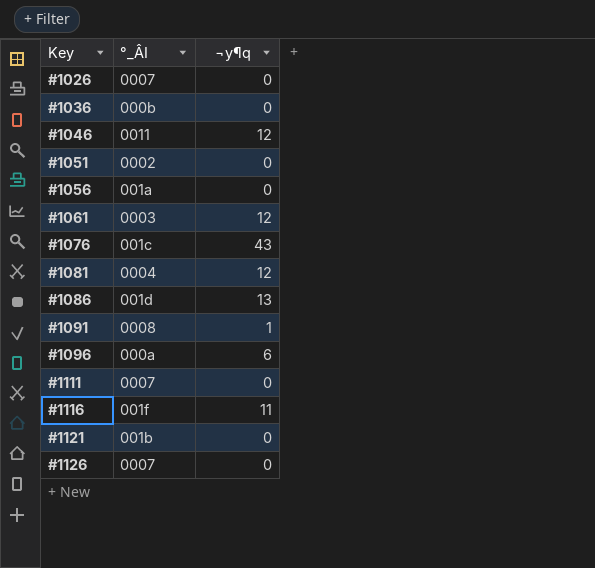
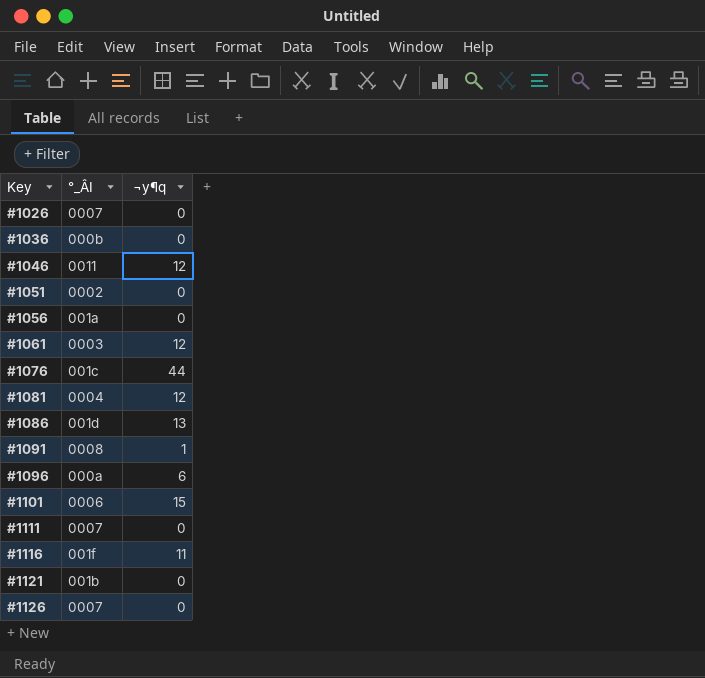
#1076 | ¬y¶q: 43 -> 44
row #1101: none -> 0006 | 15

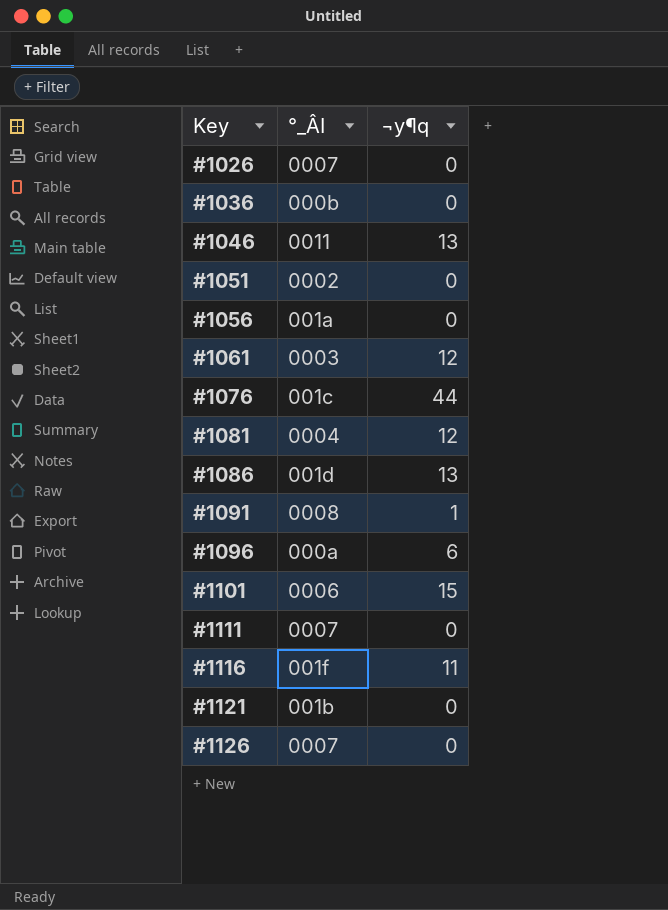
#1046 | ¬y¶q: 12 -> 13

